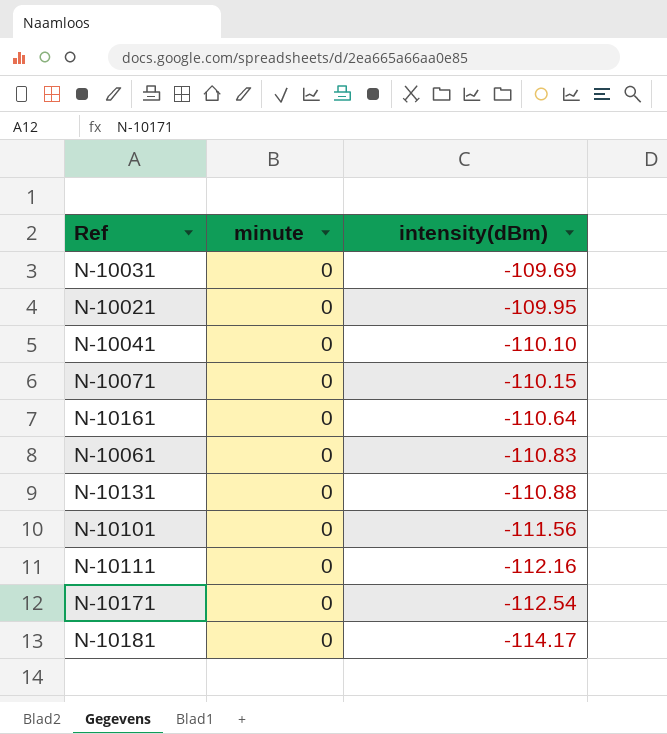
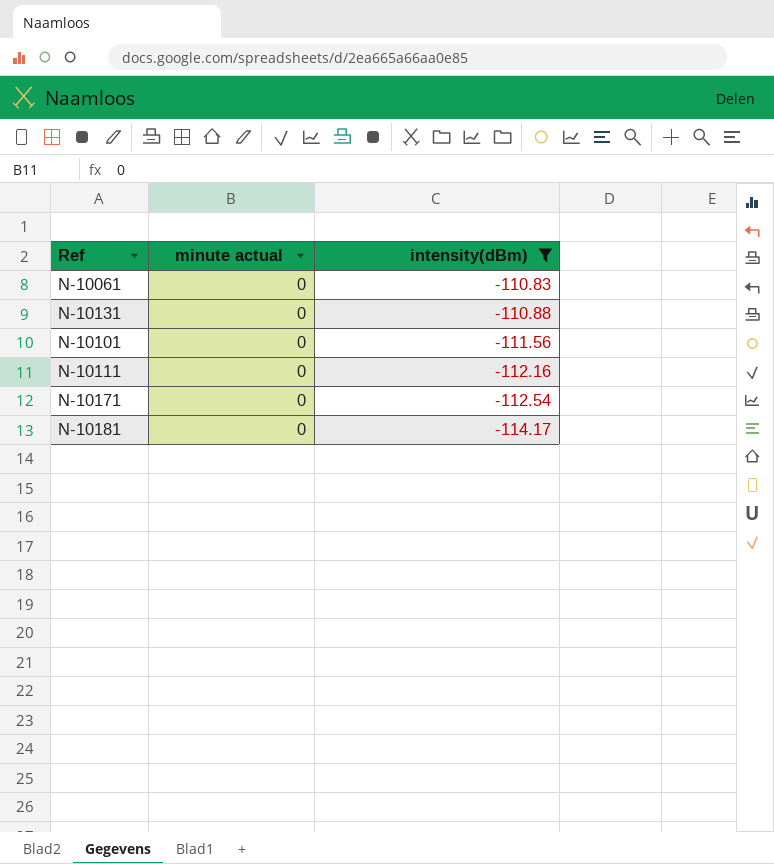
filter: none -> intensity(dBm) <= -110.83
column name: minute -> minute actual

